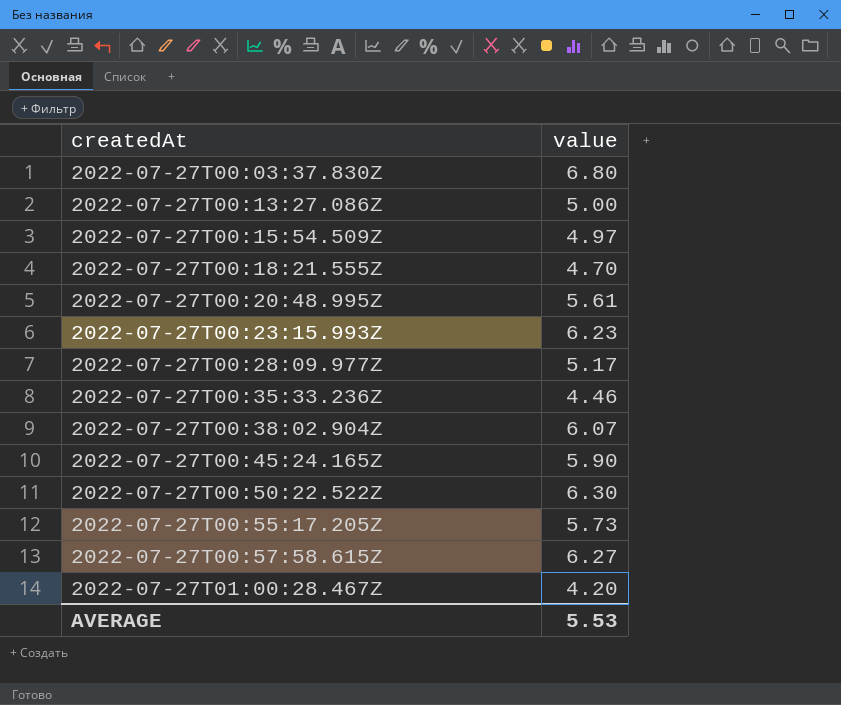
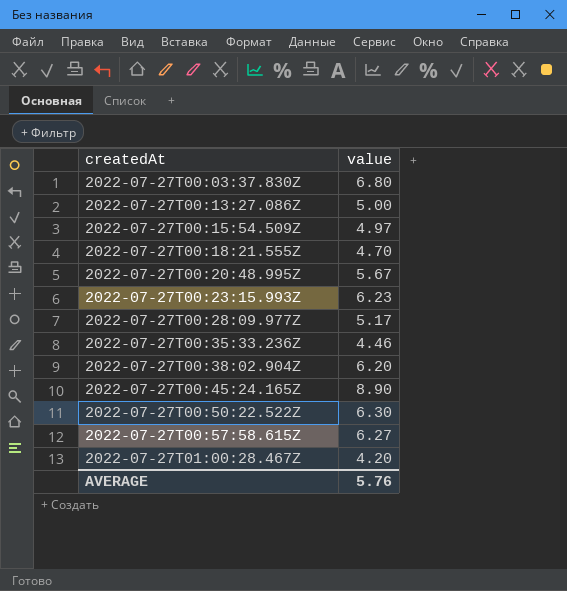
row 2022-07-27T00:55:17.205Z: 5.73 -> none
2022-07-27T00:20:48.995Z | value: 5.61 -> 5.67
2022-07-27T00:38:02.904Z | value: 6.07 -> 6.20
2022-07-27T00:45:24.165Z | value: 5.90 -> 8.90
AVERAGE | value: 5.53 -> 5.76

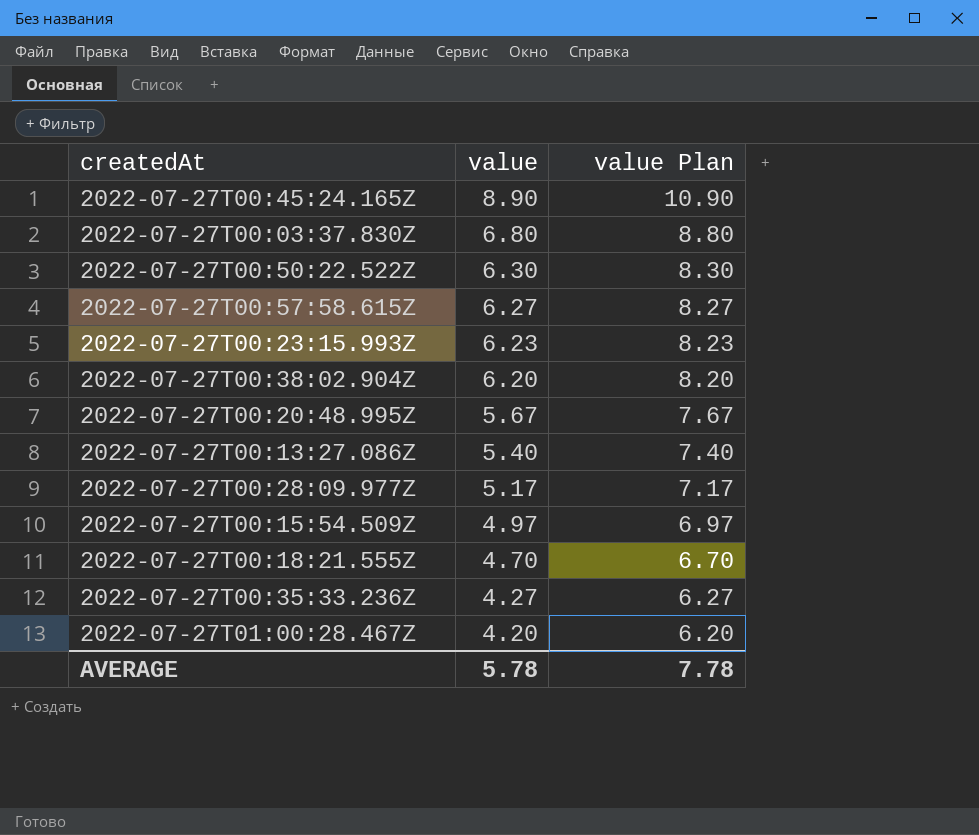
row order: createdAt ascending -> value descending
column value Plan | formula: none -> [value] + 2
2022-07-27T00:13:27.086Z | value: 5.00 -> 5.40
2022-07-27T00:35:33.236Z | value: 4.46 -> 4.27
AVERAGE | value: 5.76 -> 5.78

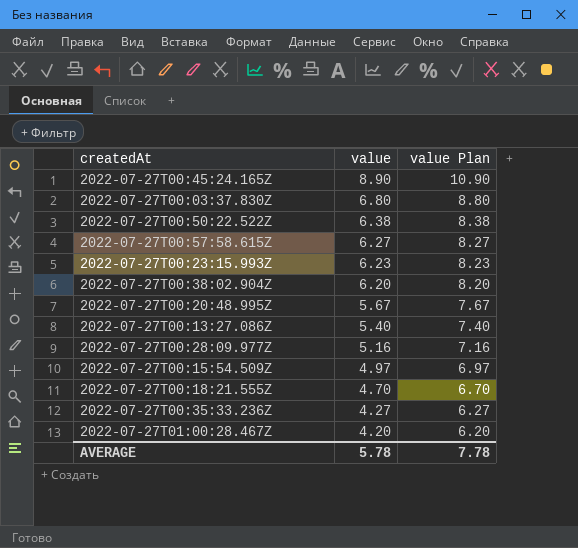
2022-07-27T00:50:22.522Z | value: 6.30 -> 6.38
2022-07-27T00:50:22.522Z | value Plan: 8.30 -> 8.38
2022-07-27T00:28:09.977Z | value: 5.17 -> 5.16
2022-07-27T00:28:09.977Z | value Plan: 7.17 -> 7.16

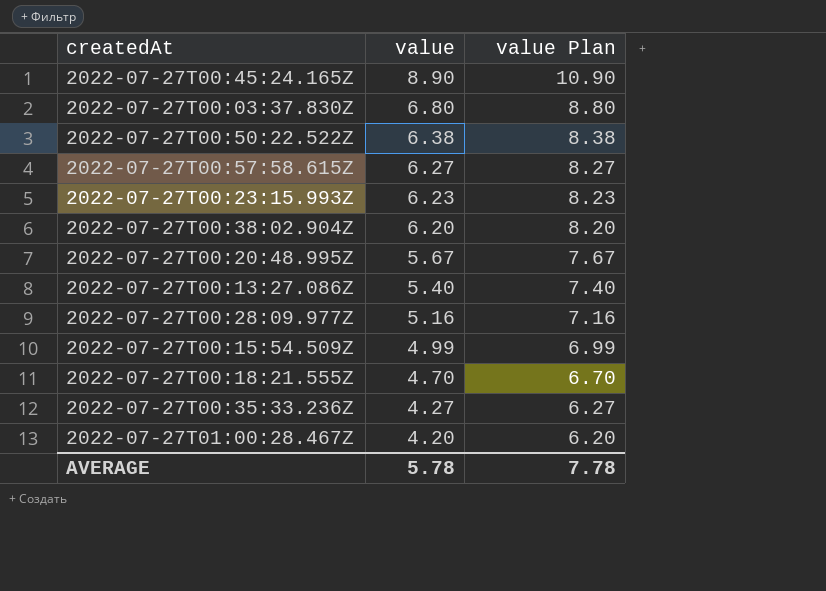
2022-07-27T00:15:54.509Z | value: 4.97 -> 4.99
2022-07-27T00:15:54.509Z | value Plan: 6.97 -> 6.99

